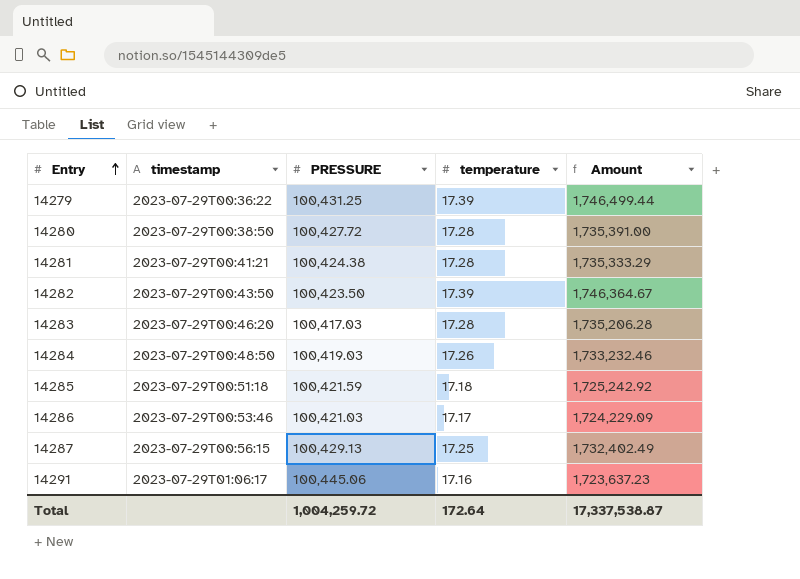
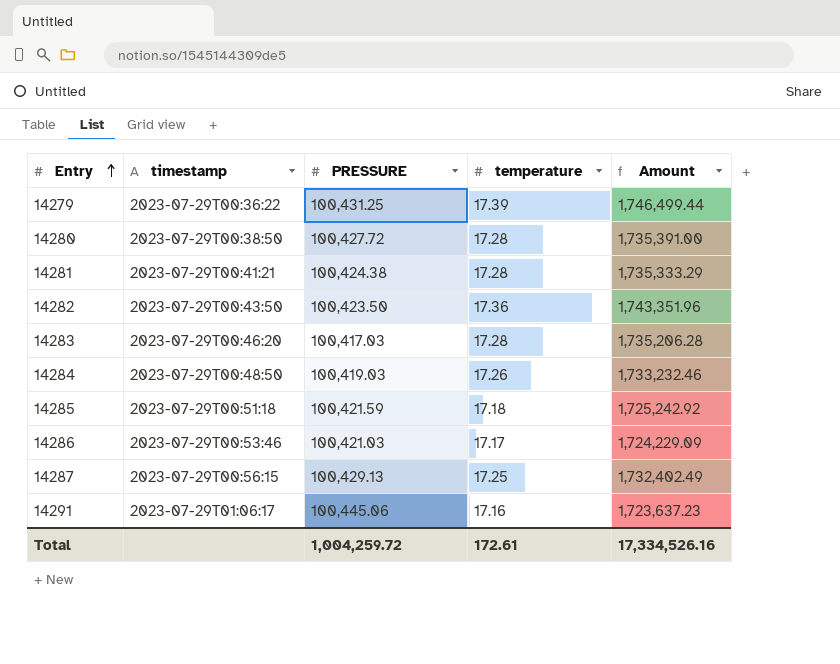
14282 | temperature: 17.39 -> 17.36
14282 | Amount: 1,746,364.67 -> 1,743,351.96
Total | temperature: 172.64 -> 172.61
Total | Amount: 17,337,538.87 -> 17,334,526.16

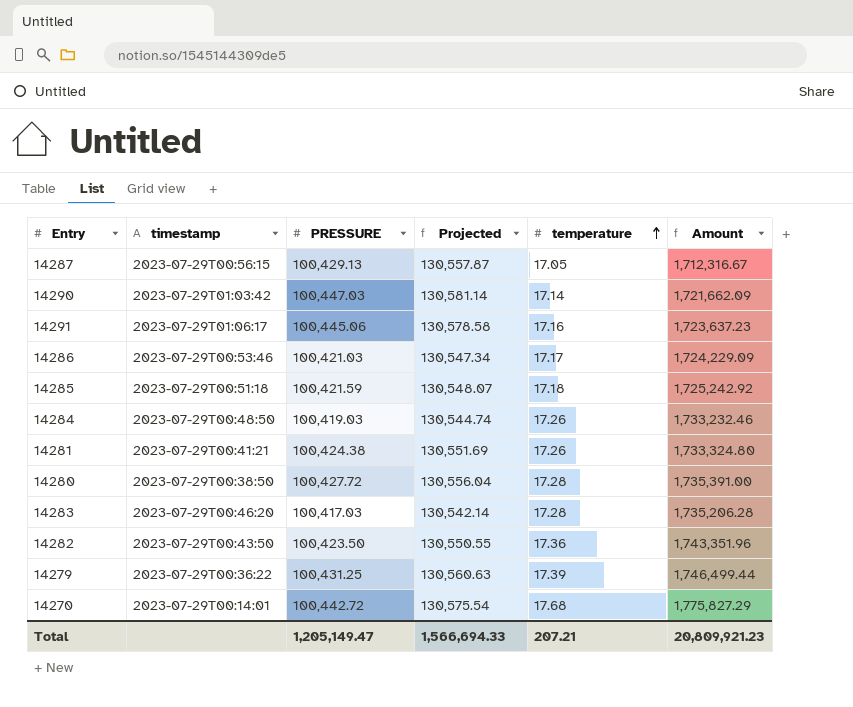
row order: Entry ascending -> temperature ascending
column Projected | formula: none -> [PRESSURE] * 1.3
14287 | temperature: 17.25 -> 17.05
14287 | Amount: 1,732,402.49 -> 1,712,316.67
row 14290: none -> 2023-07-29T01:03:42 | 100,447.03 | 130,581.14 | 17.14 | 1,721,662.09
14281 | temperature: 17.28 -> 17.26
14281 | Amount: 1,735,333.29 -> 1,733,324.80
row 14270: none -> 2023-07-29T00:14:01 | 100,442.72 | 130,575.54 | 17.68 | 1,775,827.29
Total | PRESSURE: 1,004,259.72 -> 1,205,149.47
Total | temperature: 172.61 -> 207.21
Total | Amount: 17,334,526.16 -> 20,809,921.23

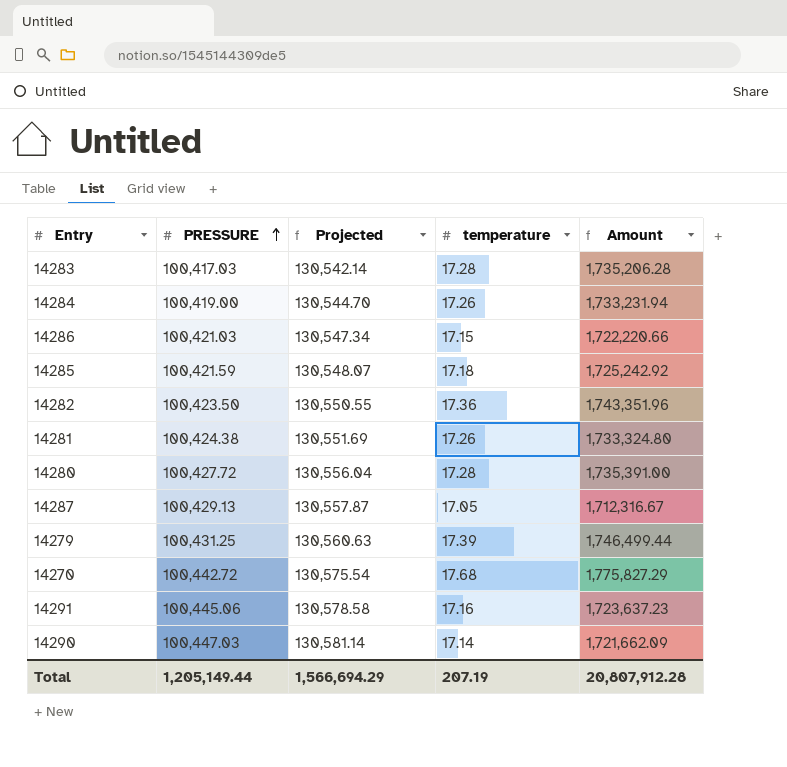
row order: temperature ascending -> PRESSURE ascending
column timestamp | position: 2 -> none
14284 | PRESSURE: 100,419.03 -> 100,419.00
14284 | Projected: 130,544.74 -> 130,544.70
14284 | Amount: 1,733,232.46 -> 1,733,231.94
14286 | temperature: 17.17 -> 17.15
14286 | Amount: 1,724,229.09 -> 1,722,220.66
Total | PRESSURE: 1,205,149.47 -> 1,205,149.44
Total | Projected: 1,566,694.33 -> 1,566,694.29
Total | temperature: 207.21 -> 207.19
Total | Amount: 20,809,921.23 -> 20,807,912.28

